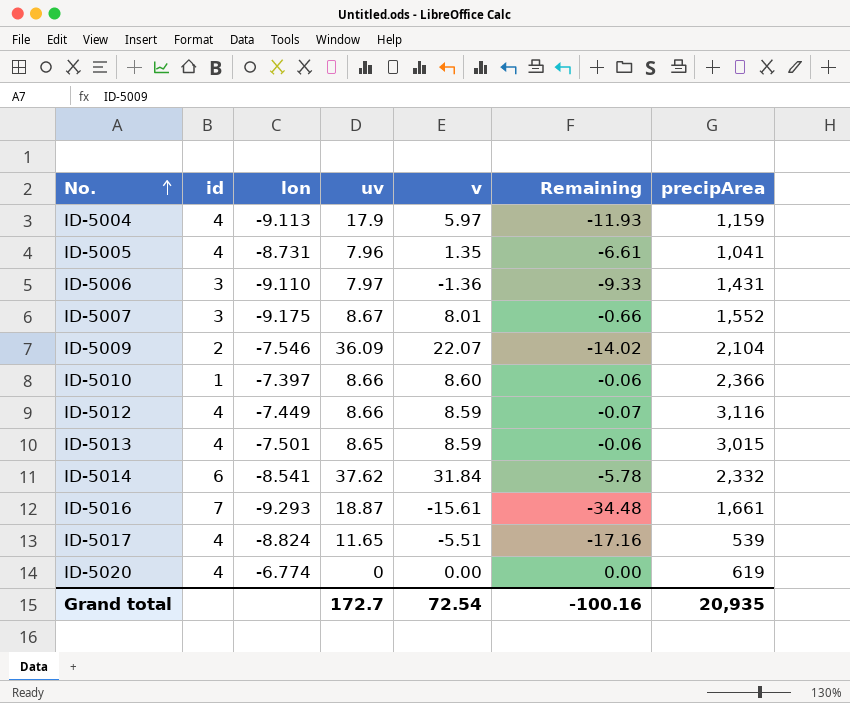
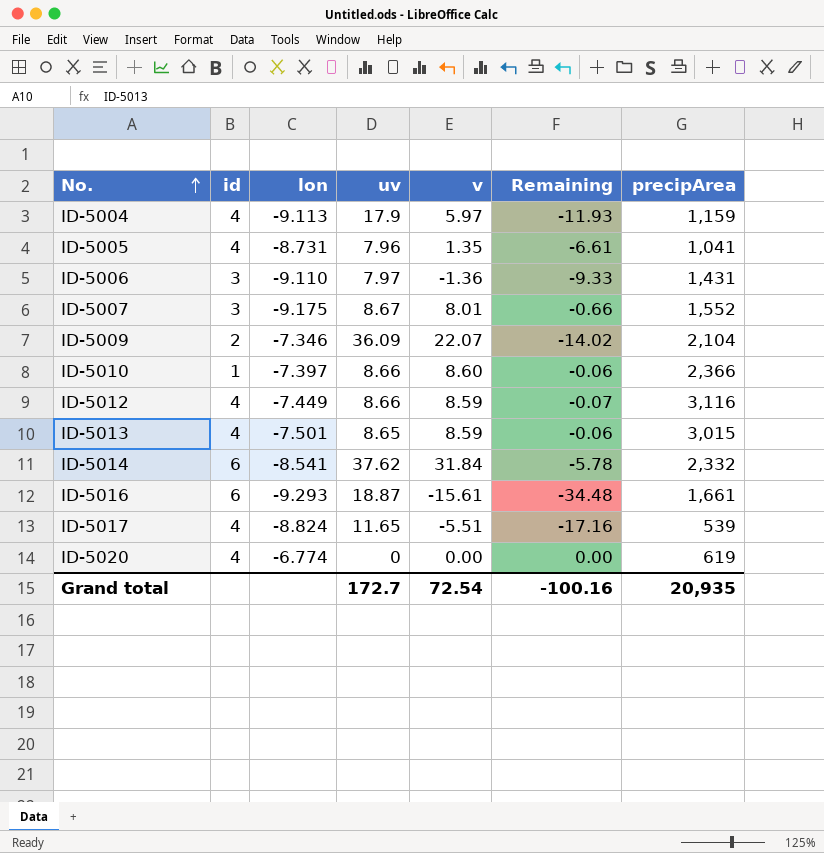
ID-5009 | lon: -7.546 -> -7.346
ID-5016 | id: 7 -> 6

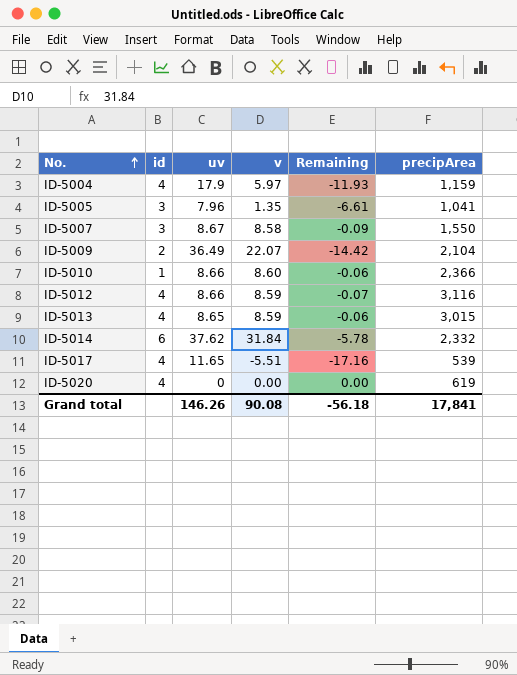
column lon | position: 3 -> none
row ID-5006: 3 | -9.110 | 7.97 | -1.36 | -9.33 | 1,431 -> none
row ID-5016: 6 | -9.293 | 18.87 | -15.61 | -34.48 | 1,661 -> none
ID-5005 | id: 4 -> 3
ID-5007 | v: 8.01 -> 8.58
ID-5007 | Remaining: -0.66 -> -0.09
ID-5007 | precipArea: 1,552 -> 1,550
ID-5009 | uv: 36.09 -> 36.49
ID-5009 | Remaining: -14.02 -> -14.42
Grand total | uv: 172.7 -> 146.26
Grand total | v: 72.54 -> 90.08
Grand total | Remaining: -100.16 -> -56.18
Grand total | precipArea: 20,935 -> 17,841

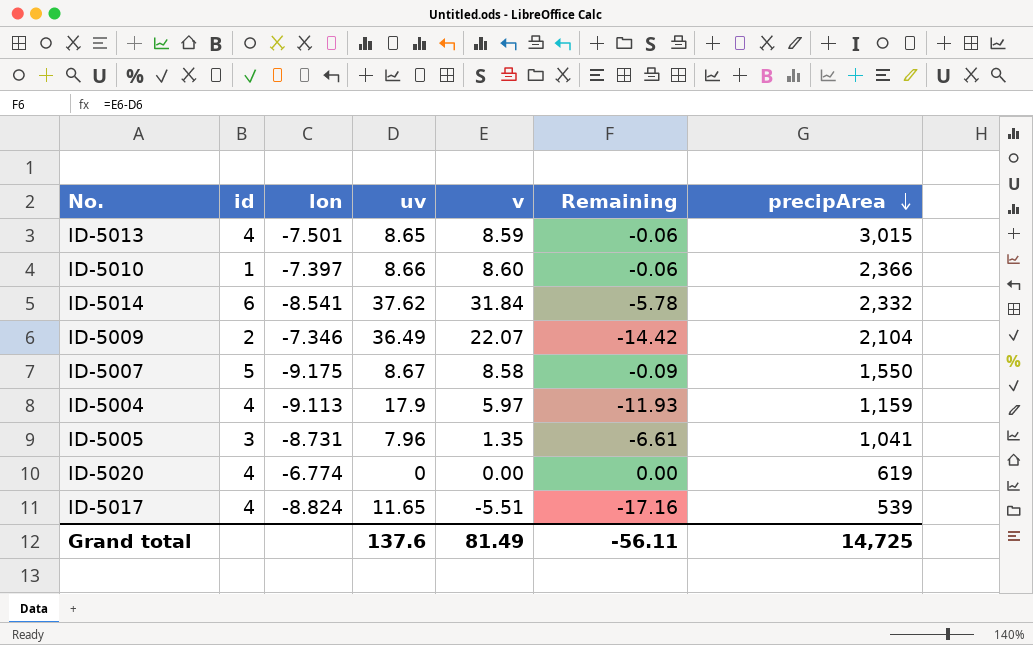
row order: No. ascending -> precipArea descending
column lon | position: none -> 3
row ID-5012: 4 | 8.66 | 8.59 | -0.07 | 3,116 -> none
ID-5007 | id: 3 -> 5
Grand total | uv: 146.26 -> 137.6
Grand total | v: 90.08 -> 81.49
Grand total | Remaining: -56.18 -> -56.11
Grand total | precipArea: 17,841 -> 14,725

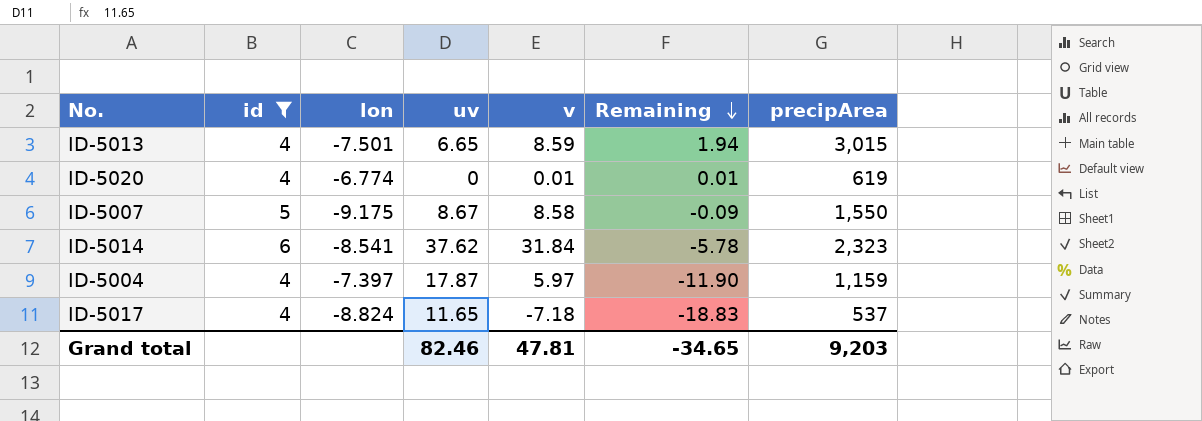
filter: none -> id >= 4
row order: precipArea descending -> Remaining descending
ID-5013 | uv: 8.65 -> 6.65
ID-5013 | Remaining: -0.06 -> 1.94
ID-5020 | v: 0.00 -> 0.01
ID-5020 | Remaining: 0.00 -> 0.01
ID-5014 | precipArea: 2,332 -> 2,323
ID-5004 | lon: -9.113 -> -7.397
ID-5004 | uv: 17.9 -> 17.87
ID-5004 | Remaining: -11.93 -> -11.90
ID-5017 | v: -5.51 -> -7.18
ID-5017 | Remaining: -17.16 -> -18.83
ID-5017 | precipArea: 539 -> 537
Grand total | uv: 137.6 -> 82.46
Grand total | v: 81.49 -> 47.81
Grand total | Remaining: -56.11 -> -34.65
Grand total | precipArea: 14,725 -> 9,203

